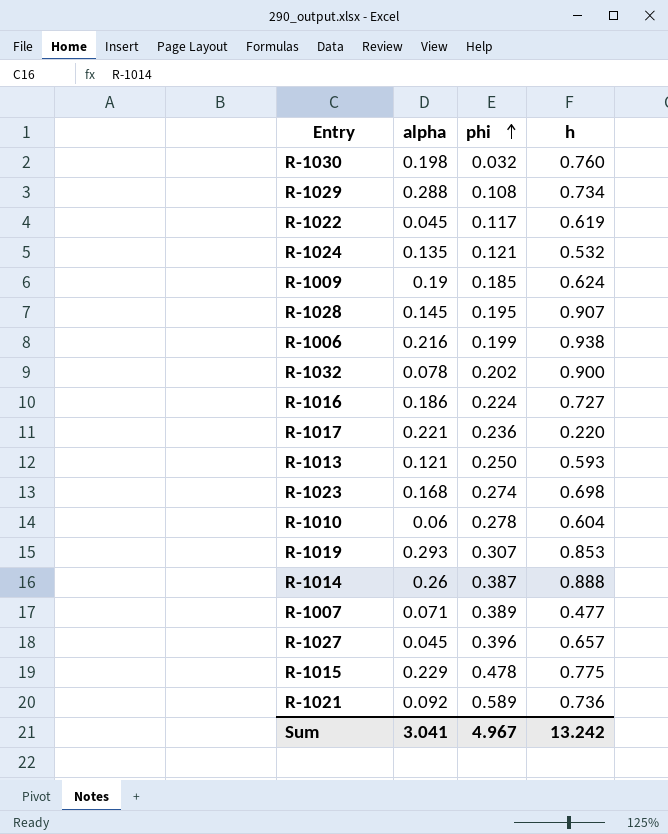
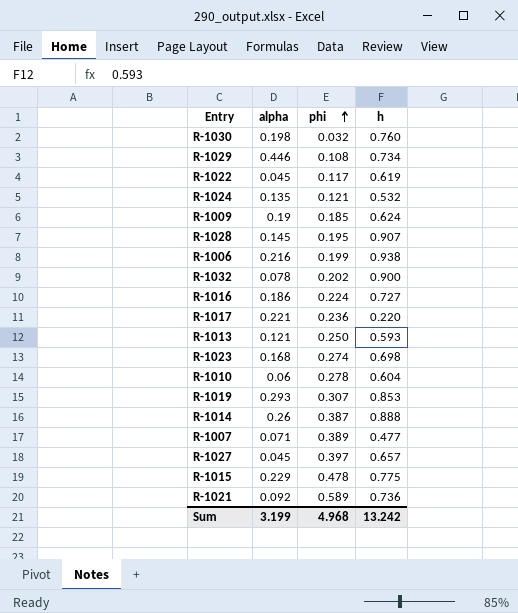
R-1029 | alpha: 0.288 -> 0.446
R-1027 | phi: 0.396 -> 0.397
Sum | alpha: 3.041 -> 3.199
Sum | phi: 4.967 -> 4.968

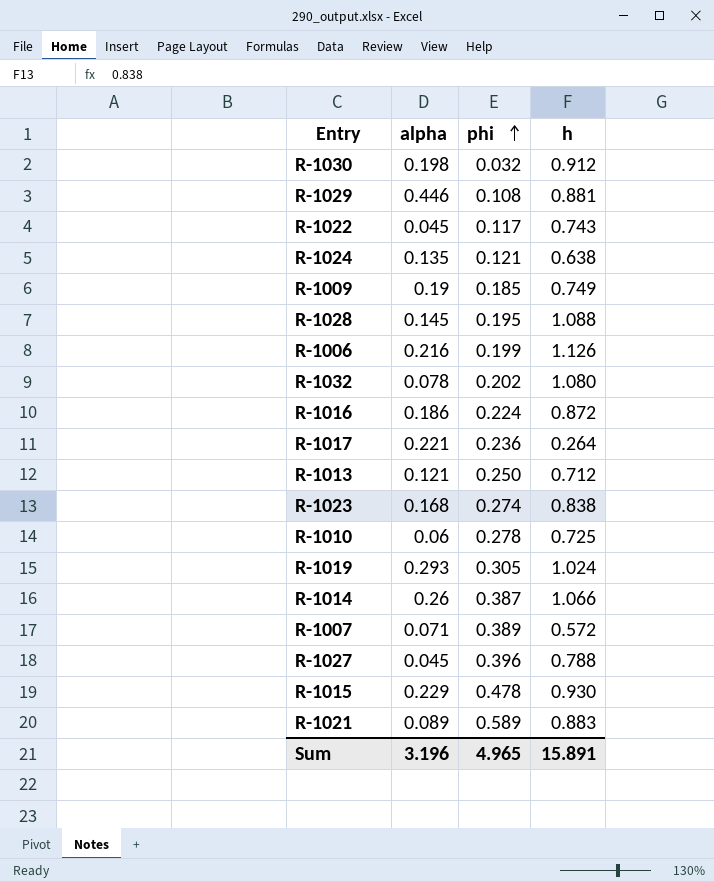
R-1030 | h: 0.760 -> 0.912
R-1029 | h: 0.734 -> 0.881
R-1022 | h: 0.619 -> 0.743
R-1024 | h: 0.532 -> 0.638
R-1009 | h: 0.624 -> 0.749
R-1028 | h: 0.907 -> 1.088
R-1006 | h: 0.938 -> 1.126
R-1032 | h: 0.900 -> 1.080
R-1016 | h: 0.727 -> 0.872
R-1017 | h: 0.220 -> 0.264
R-1013 | h: 0.593 -> 0.712
R-1023 | h: 0.698 -> 0.838
R-1010 | h: 0.604 -> 0.725
R-1019 | phi: 0.307 -> 0.305
R-1019 | h: 0.853 -> 1.024
R-1014 | h: 0.888 -> 1.066
R-1007 | h: 0.477 -> 0.572
R-1027 | phi: 0.397 -> 0.396
R-1027 | h: 0.657 -> 0.788
R-1015 | h: 0.775 -> 0.930
R-1021 | alpha: 0.092 -> 0.089
R-1021 | h: 0.736 -> 0.883
Sum | alpha: 3.199 -> 3.196
Sum | phi: 4.968 -> 4.965
Sum | h: 13.242 -> 15.891

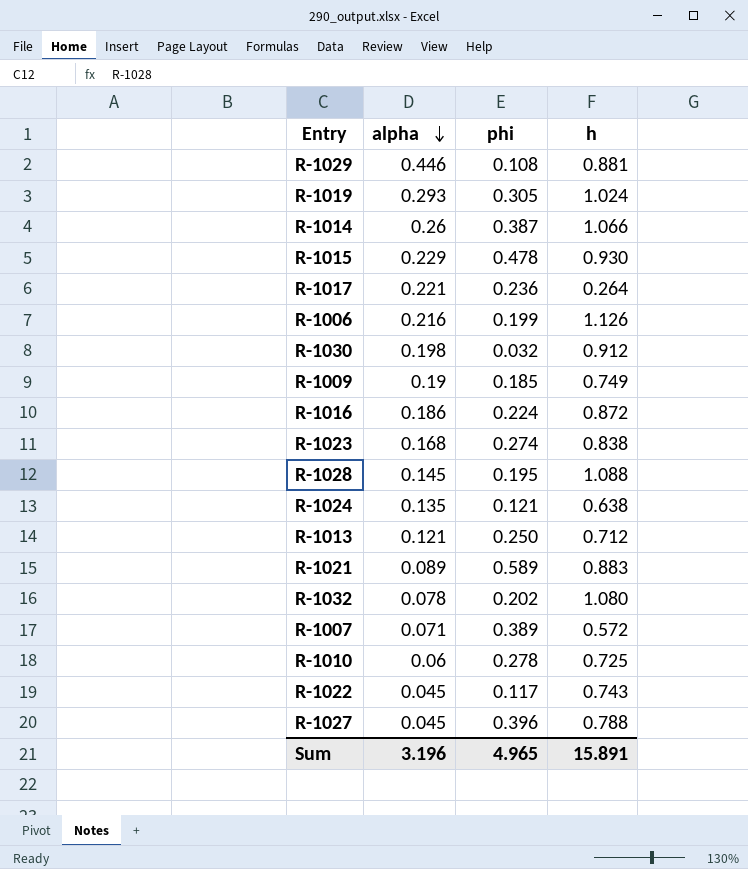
row order: phi ascending -> alpha descending

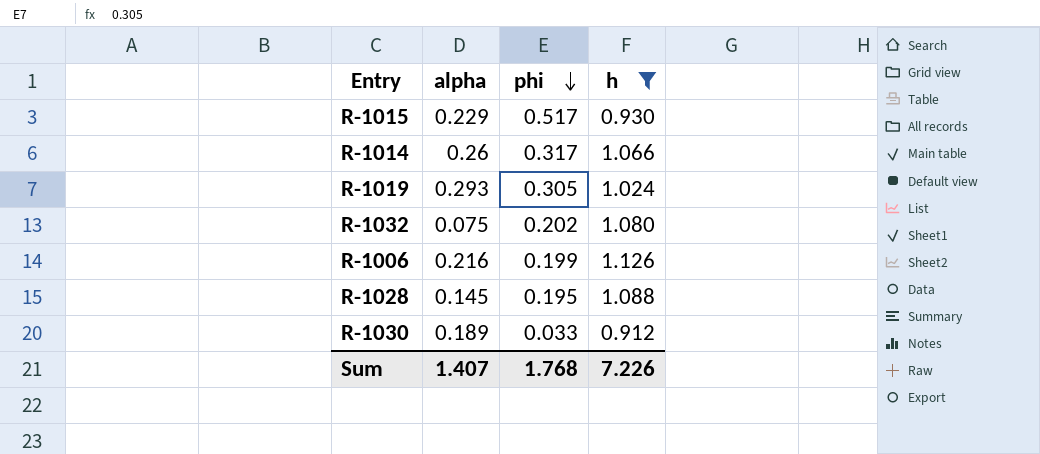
filter: none -> h >= 0.912
row order: alpha descending -> phi descending
R-1015 | phi: 0.478 -> 0.517
R-1014 | phi: 0.387 -> 0.317
R-1032 | alpha: 0.078 -> 0.075
R-1030 | alpha: 0.198 -> 0.189
R-1030 | phi: 0.032 -> 0.033
Sum | alpha: 3.196 -> 1.407
Sum | phi: 4.965 -> 1.768
Sum | h: 15.891 -> 7.226

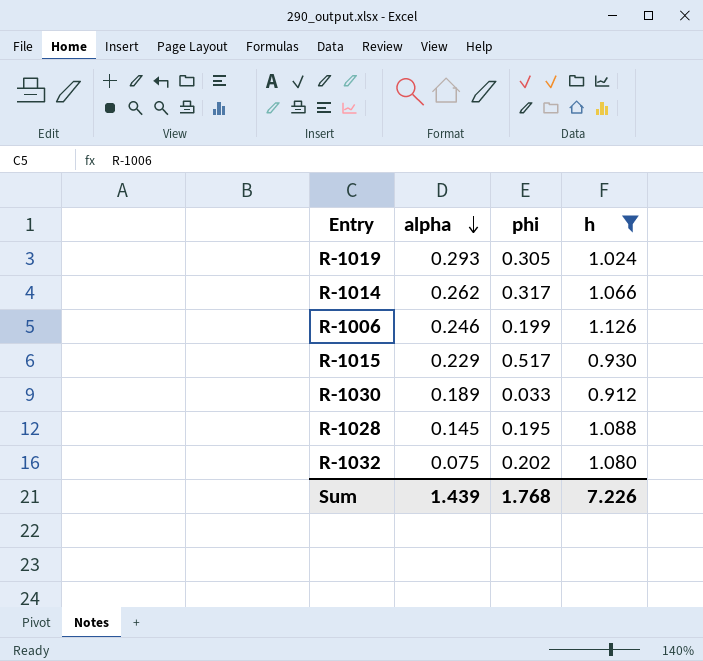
row order: phi descending -> alpha descending
R-1014 | alpha: 0.26 -> 0.262
R-1006 | alpha: 0.216 -> 0.246
Sum | alpha: 1.407 -> 1.439

